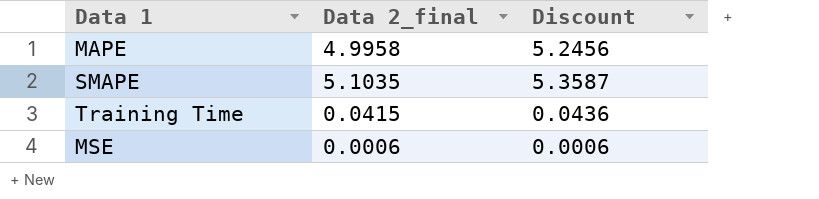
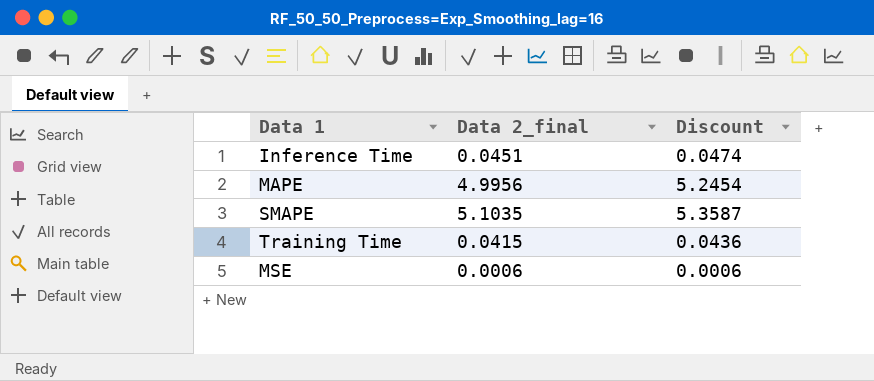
row Inference Time: none -> 0.0451 | 0.0474
MAPE | Data 2_final: 4.9958 -> 4.9956
MAPE | Discount: 5.2456 -> 5.2454

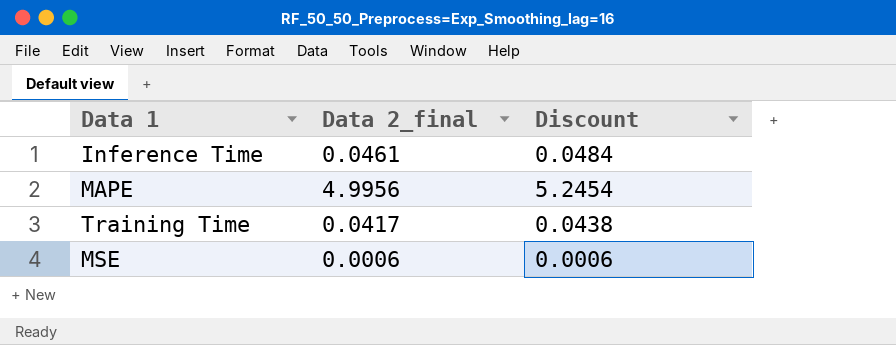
row SMAPE: 5.1035 | 5.3587 -> none
Inference Time | Data 2_final: 0.0451 -> 0.0461
Inference Time | Discount: 0.0474 -> 0.0484
Training Time | Data 2_final: 0.0415 -> 0.0417
Training Time | Discount: 0.0436 -> 0.0438

